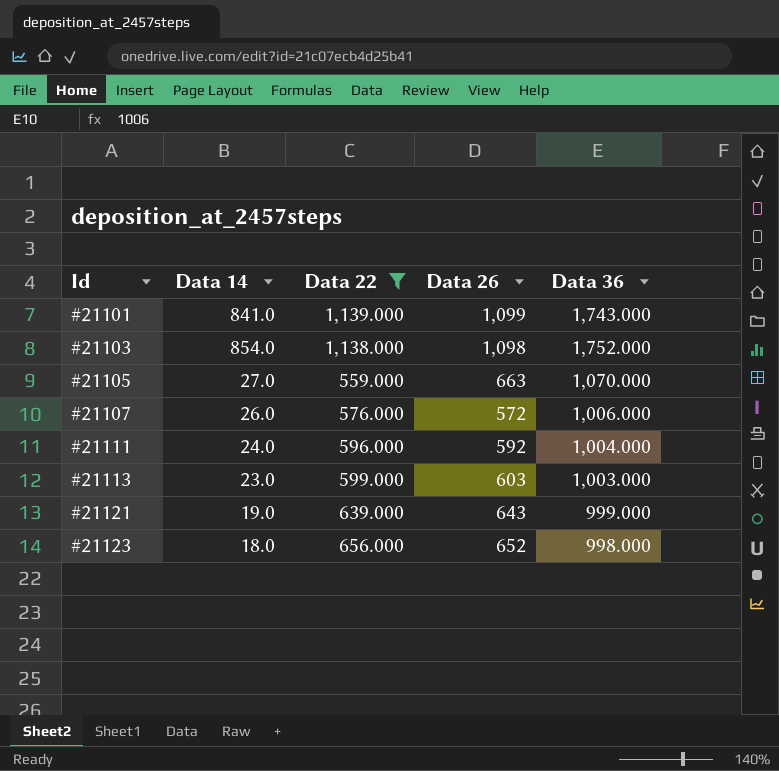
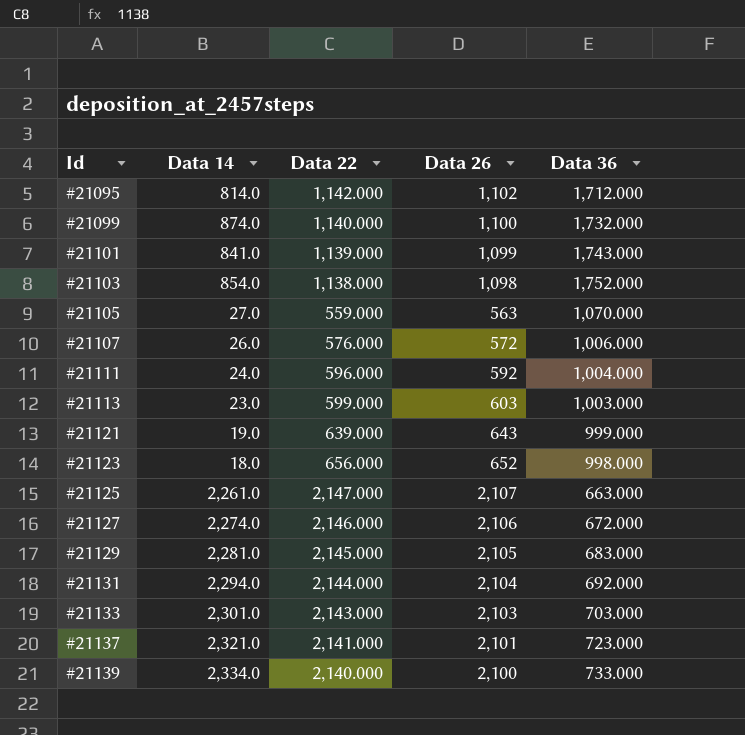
filter: Data 22 <= 1,139.000 -> none
#21105 | Data 26: 663 -> 563

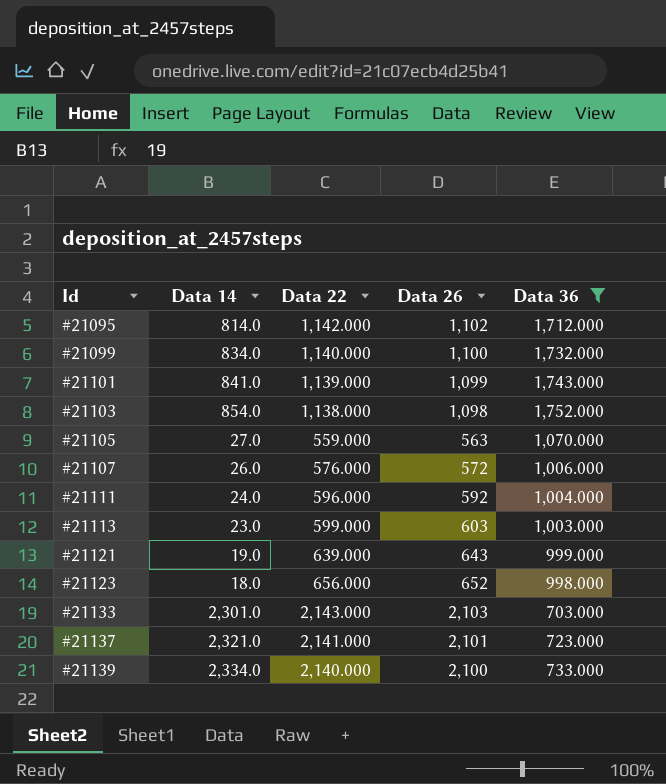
filter: none -> Data 36 >= 703.000
#21099 | Data 14: 874.0 -> 834.0

